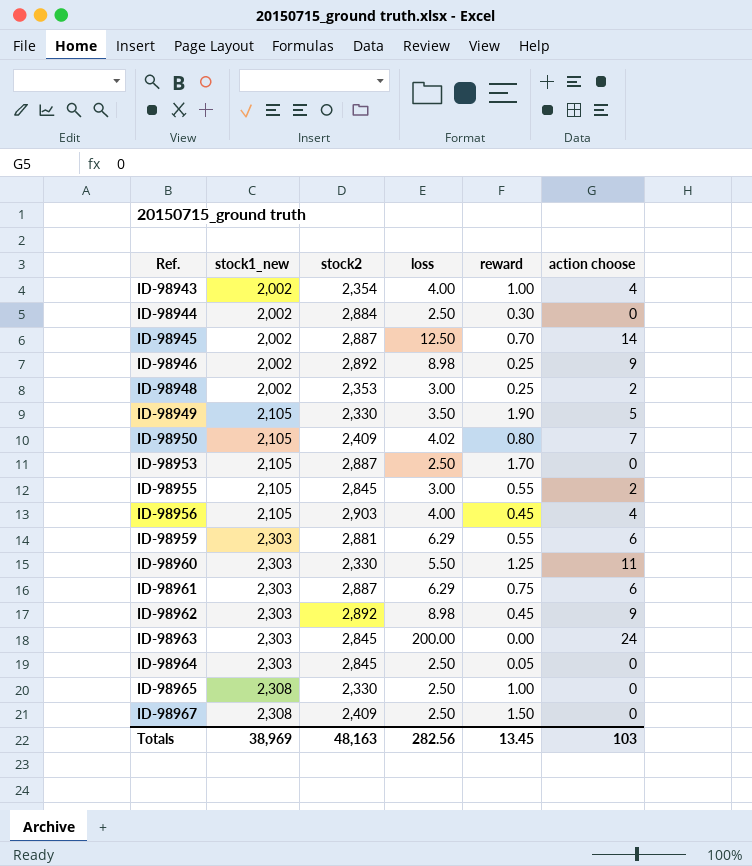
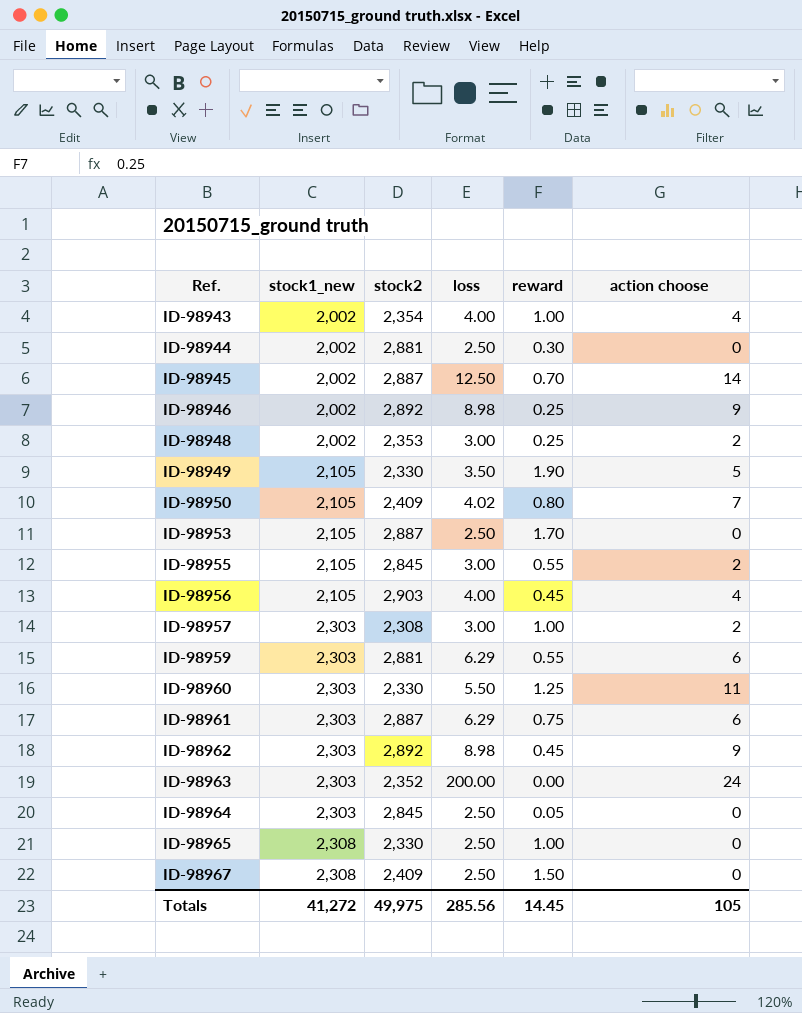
ID-98944 | stock2: 2,884 -> 2,881
row ID-98957: none -> 2,303 | 2,308 | 3.00 | 1.00 | 2
ID-98963 | stock2: 2,845 -> 2,352
Totals | stock1_new: 38,969 -> 41,272
Totals | stock2: 48,163 -> 49,975
Totals | loss: 282.56 -> 285.56
Totals | reward: 13.45 -> 14.45
Totals | action choose: 103 -> 105

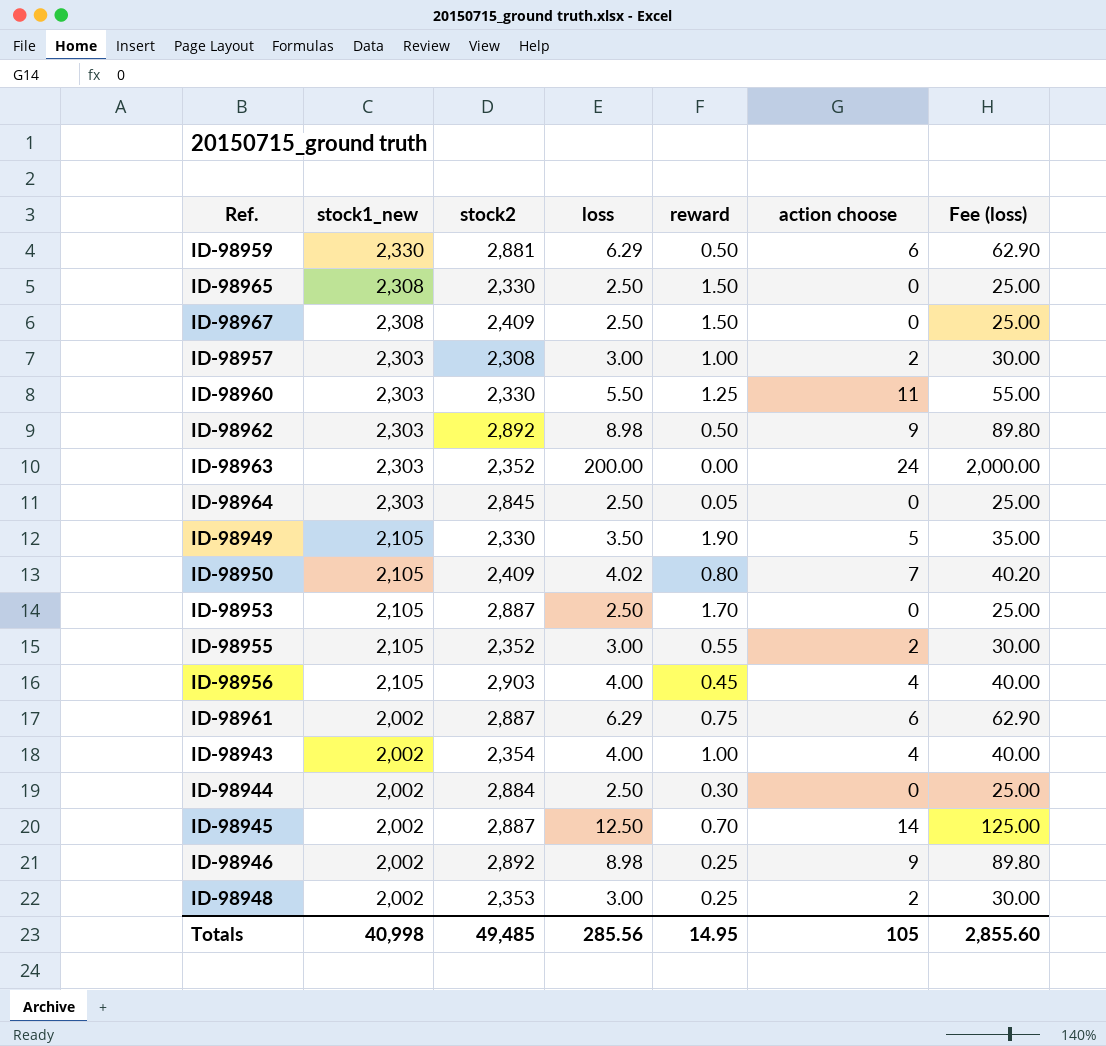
row order: Ref. ascending -> stock1_new descending
column Fee (loss) | formula: none -> [loss] * 10
ID-98959 | stock1_new: 2,303 -> 2,330
ID-98959 | reward: 0.55 -> 0.50
ID-98965 | reward: 1.00 -> 1.50
ID-98962 | reward: 0.45 -> 0.50
ID-98955 | stock2: 2,845 -> 2,352
ID-98961 | stock1_new: 2,303 -> 2,002
ID-98944 | stock2: 2,881 -> 2,884
Totals | stock1_new: 41,272 -> 40,998
Totals | stock2: 49,975 -> 49,485
Totals | reward: 14.45 -> 14.95

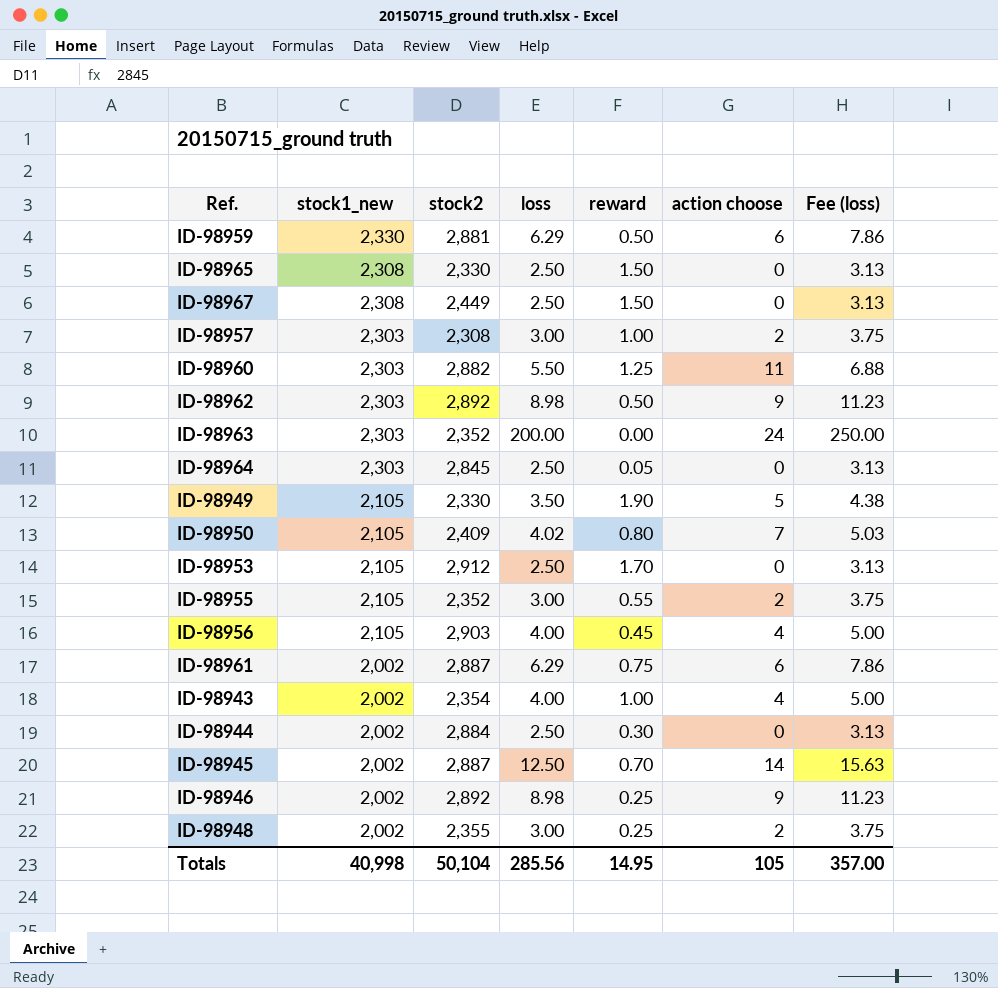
column Fee (loss) | formula: [loss] * 10 -> [loss] * 1.25
ID-98967 | stock2: 2,409 -> 2,449
ID-98960 | stock2: 2,330 -> 2,882
ID-98953 | stock2: 2,887 -> 2,912
ID-98948 | stock2: 2,353 -> 2,355
Totals | stock2: 49,485 -> 50,104
Totals | Fee (loss): 2,855.60 -> 357.00

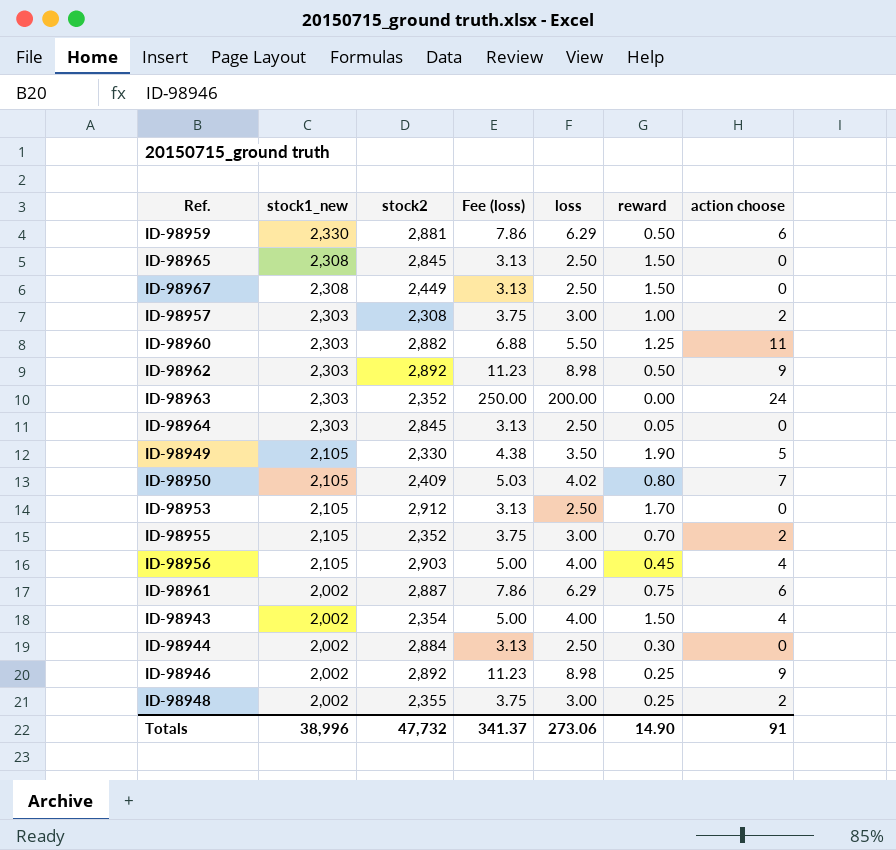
column Fee (loss) | position: 7 -> 4
row ID-98945: 2,002 | 2,887 | 12.50 | 0.70 | 14 | 15.63 -> none
ID-98965 | stock2: 2,330 -> 2,845
ID-98955 | reward: 0.55 -> 0.70
ID-98943 | reward: 1.00 -> 1.50
Totals | stock1_new: 40,998 -> 38,996
Totals | stock2: 50,104 -> 47,732
Totals | Fee (loss): 357.00 -> 341.37
Totals | loss: 285.56 -> 273.06
Totals | reward: 14.95 -> 14.90
Totals | action choose: 105 -> 91

